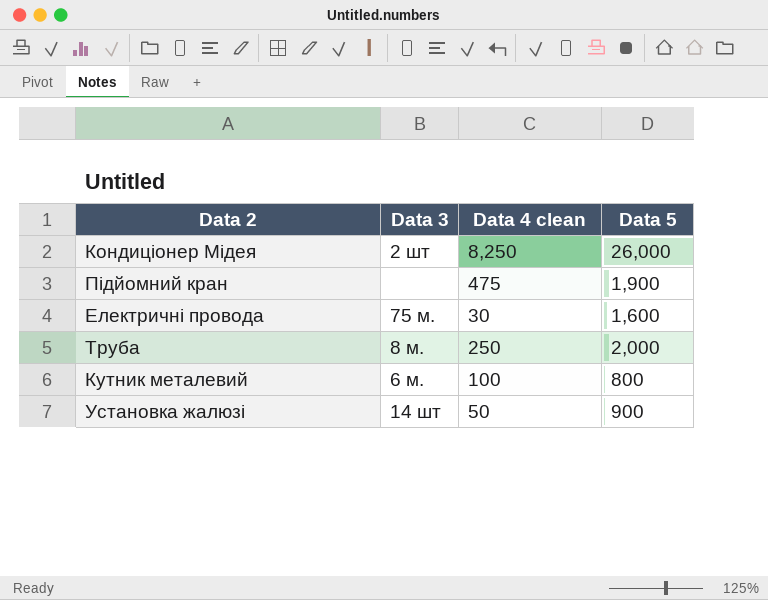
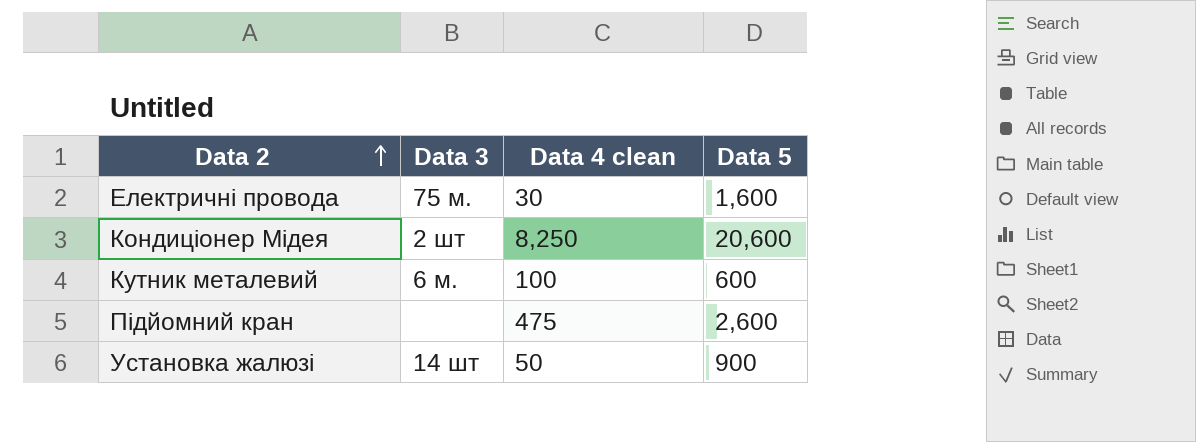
row order: none -> Data 2 ascending
row Труба: 8 м. | 250 | 2,000 -> none
Кондиціонер Мідея | Data 5: 26,000 -> 20,600
Кутник металевий | Data 5: 800 -> 600
Підйомний кран | Data 5: 1,900 -> 2,600

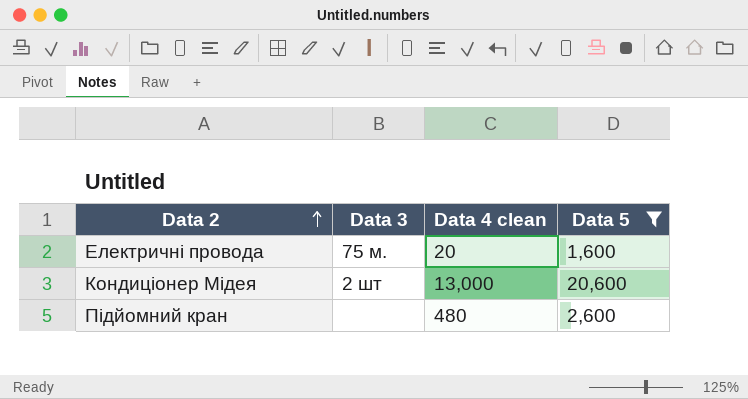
filter: none -> Data 5 >= 1,600
Електричні провода | Data 4 clean: 30 -> 20
Кондиціонер Мідея | Data 4 clean: 8,250 -> 13,000
Підйомний кран | Data 4 clean: 475 -> 480

